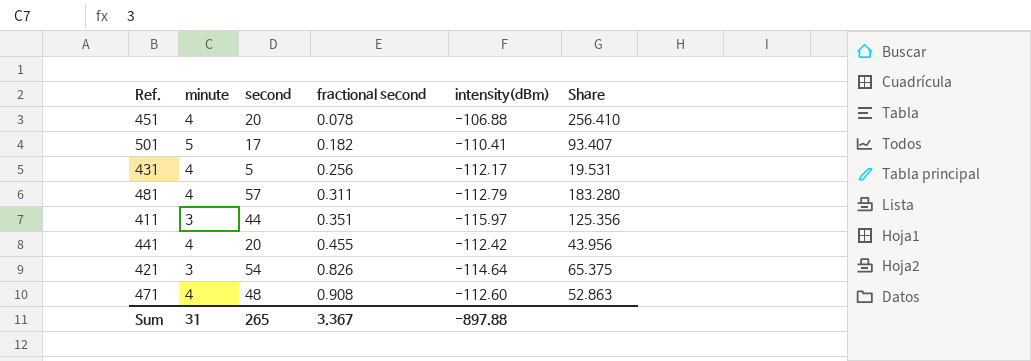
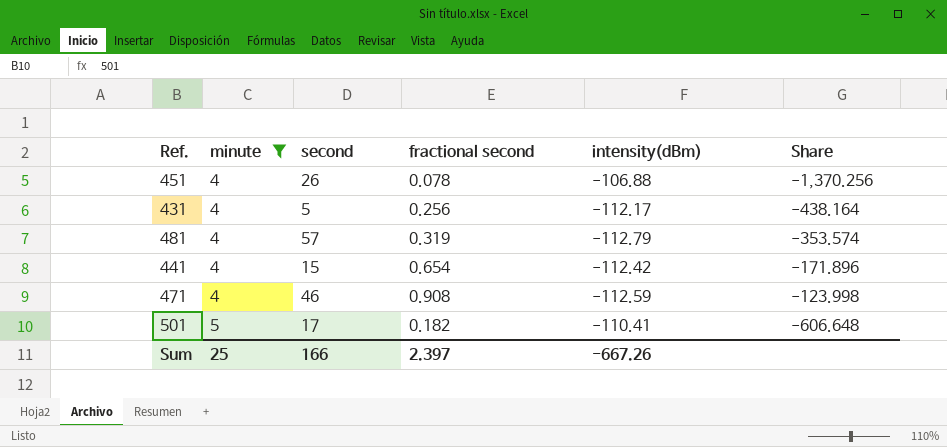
filter: none -> minute != 3
row order: fractional second ascending -> minute ascending
column Share | formula: [second] / [fractional second] -> [intensity(dBm)] / [fractional second]
451 | second: 20 -> 26
481 | fractional second: 0.311 -> 0.319
441 | second: 20 -> 15
441 | fractional second: 0.455 -> 0.654
471 | second: 48 -> 46
471 | intensity(dBm): -112.60 -> -112.59
Sum | minute: 31 -> 25
Sum | second: 265 -> 166
Sum | fractional second: 3.367 -> 2.397
Sum | intensity(dBm): -897.88 -> -667.26

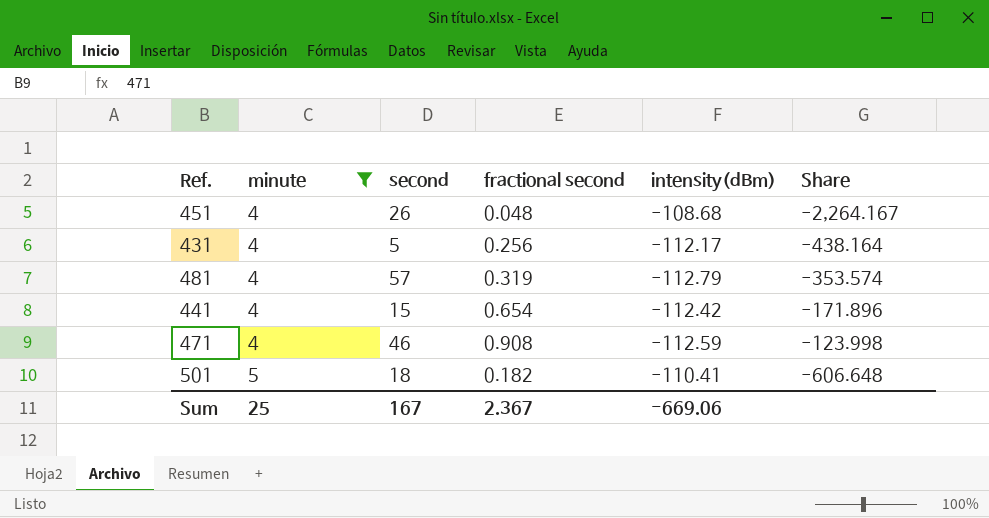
451 | fractional second: 0.078 -> 0.048
451 | intensity(dBm): -106.88 -> -108.68
451 | Share: -1,370.256 -> -2,264.167
501 | second: 17 -> 18
Sum | second: 166 -> 167
Sum | fractional second: 2.397 -> 2.367
Sum | intensity(dBm): -667.26 -> -669.06

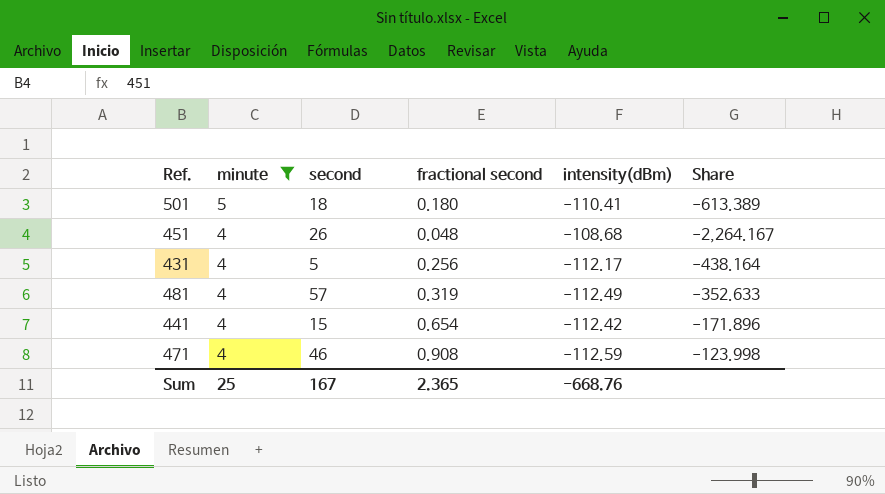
row order: minute ascending -> minute descending
501 | fractional second: 0.182 -> 0.180
501 | Share: -606.648 -> -613.389
481 | intensity(dBm): -112.79 -> -112.49
481 | Share: -353.574 -> -352.633
Sum | fractional second: 2.367 -> 2.365
Sum | intensity(dBm): -669.06 -> -668.76

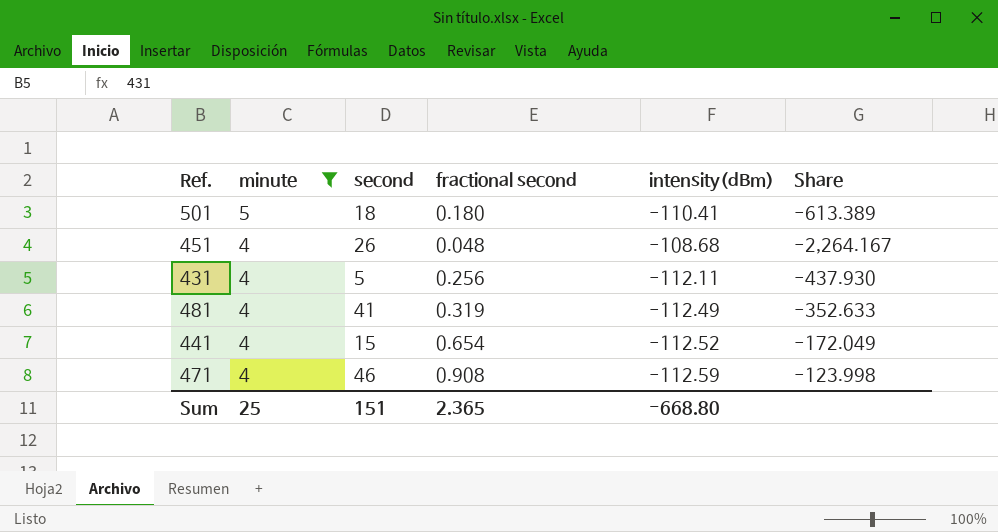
431 | intensity(dBm): -112.17 -> -112.11
431 | Share: -438.164 -> -437.930
481 | second: 57 -> 41
441 | intensity(dBm): -112.42 -> -112.52
441 | Share: -171.896 -> -172.049
Sum | second: 167 -> 151
Sum | intensity(dBm): -668.76 -> -668.80

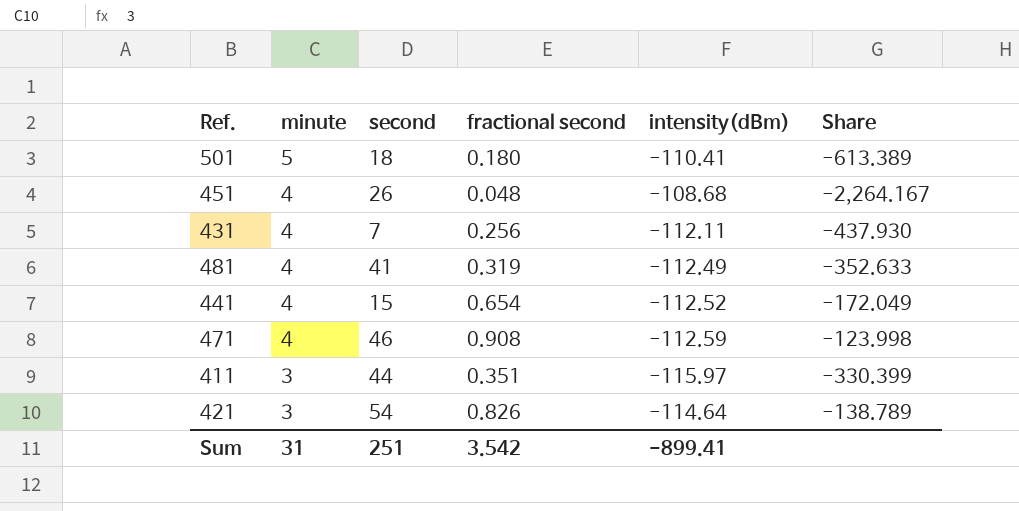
filter: minute != 3 -> none
431 | second: 5 -> 7
Sum | minute: 25 -> 31
Sum | second: 151 -> 251
Sum | fractional second: 2.365 -> 3.542
Sum | intensity(dBm): -668.80 -> -899.41

